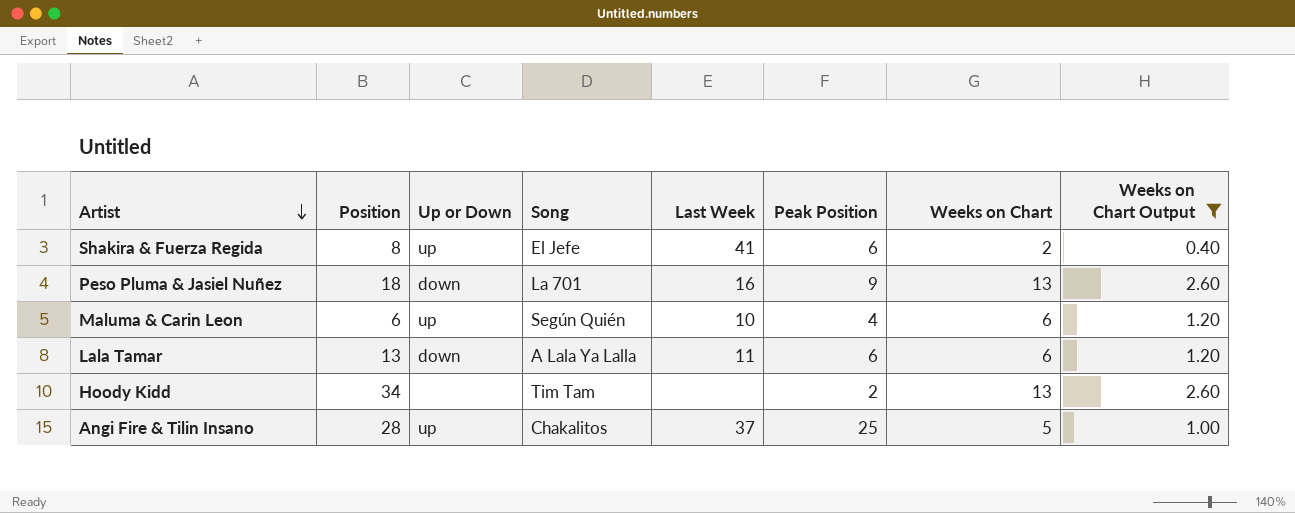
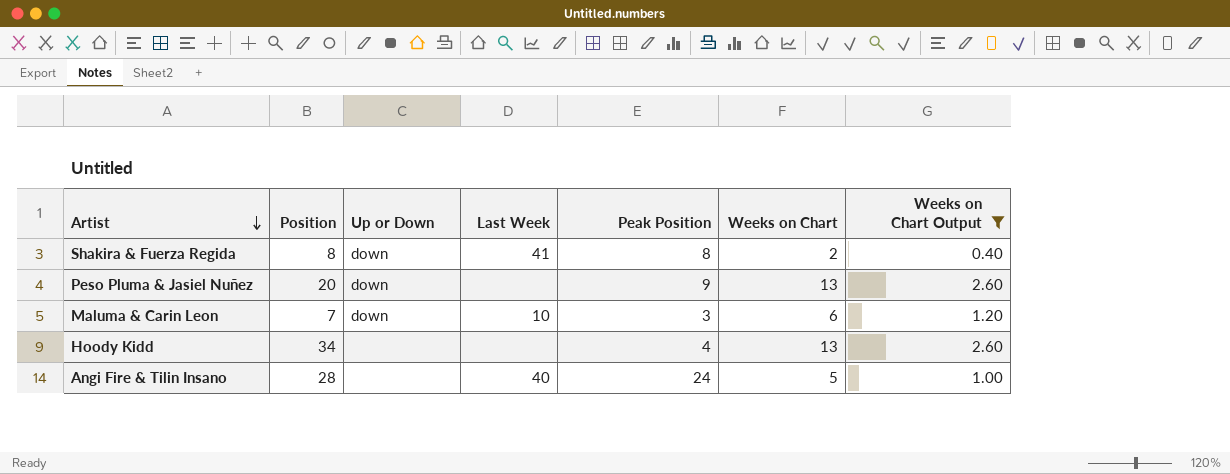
column Song | position: 4 -> none
row Lala Tamar: 13 | down | A Lala Ya Lalla | 11 | 6 | 6 | 1.20 -> none
Shakira & Fuerza Regida | Up or Down: up -> down
Shakira & Fuerza Regida | Peak Position: 6 -> 8
Peso Pluma & Jasiel Nuñez | Position: 18 -> 20
Peso Pluma & Jasiel Nuñez | Last Week: 16 -> none
Maluma & Carin Leon | Position: 6 -> 7
Maluma & Carin Leon | Up or Down: up -> down
Maluma & Carin Leon | Peak Position: 4 -> 3
Hoody Kidd | Peak Position: 2 -> 4
Angi Fire & Tilin Insano | Up or Down: up -> none
Angi Fire & Tilin Insano | Last Week: 37 -> 40
Angi Fire & Tilin Insano | Peak Position: 25 -> 24

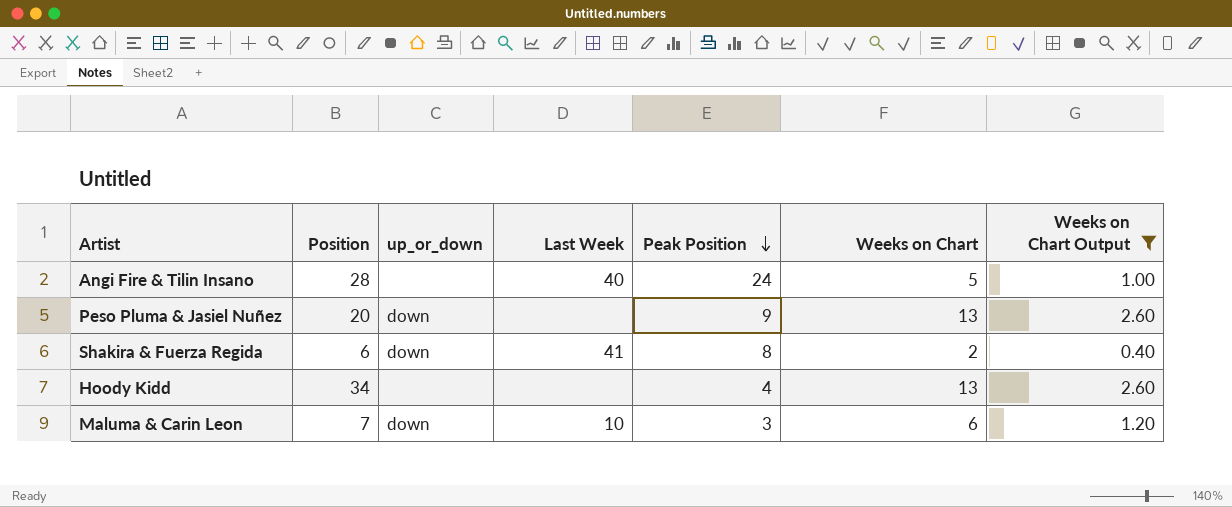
row order: Artist descending -> Peak Position descending
column name: Up or Down -> up_or_down
Shakira & Fuerza Regida | Position: 8 -> 6

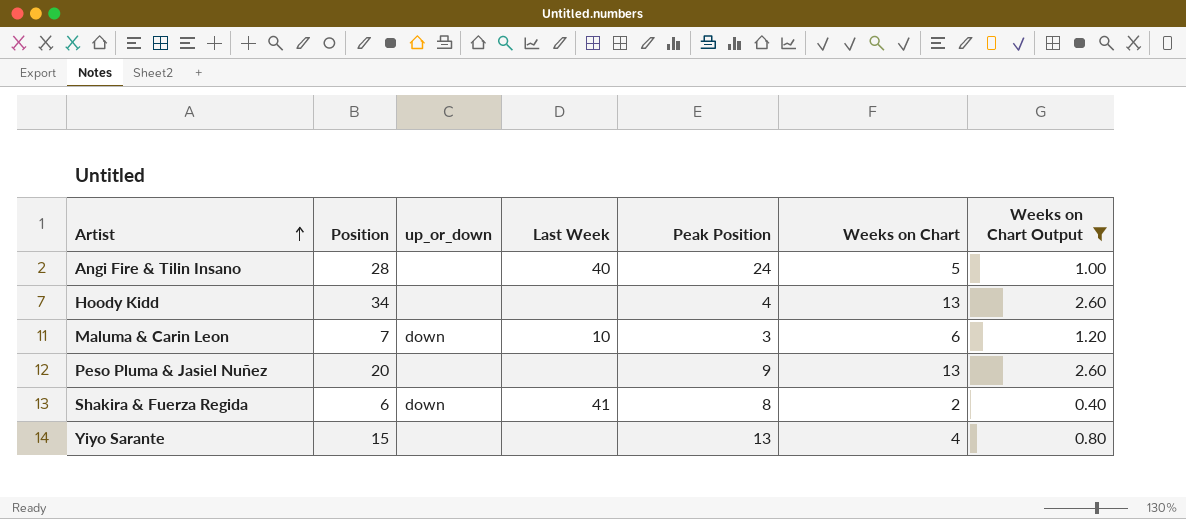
row order: Peak Position descending -> Artist ascending
Peso Pluma & Jasiel Nuñez | up_or_down: down -> none
row Yiyo Sarante: none -> 15 | none | none | 13 | 4 | 0.80

